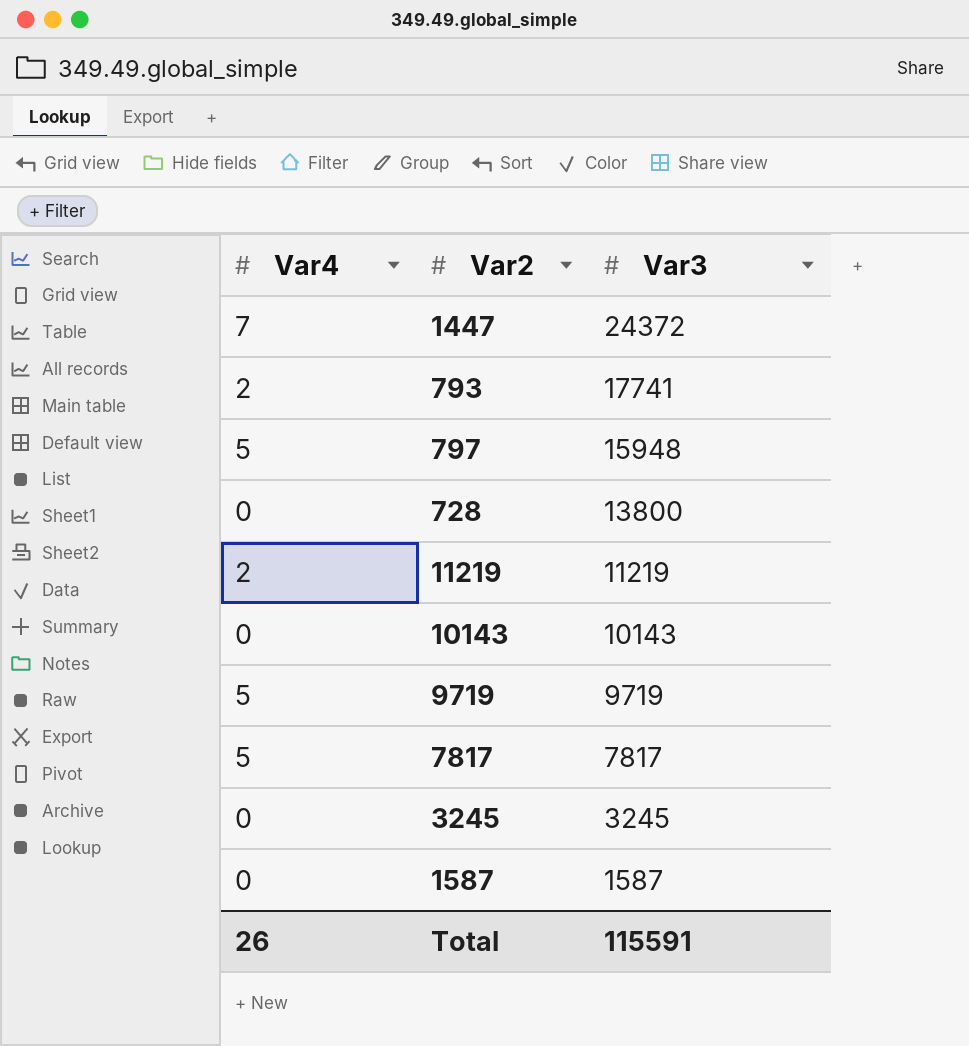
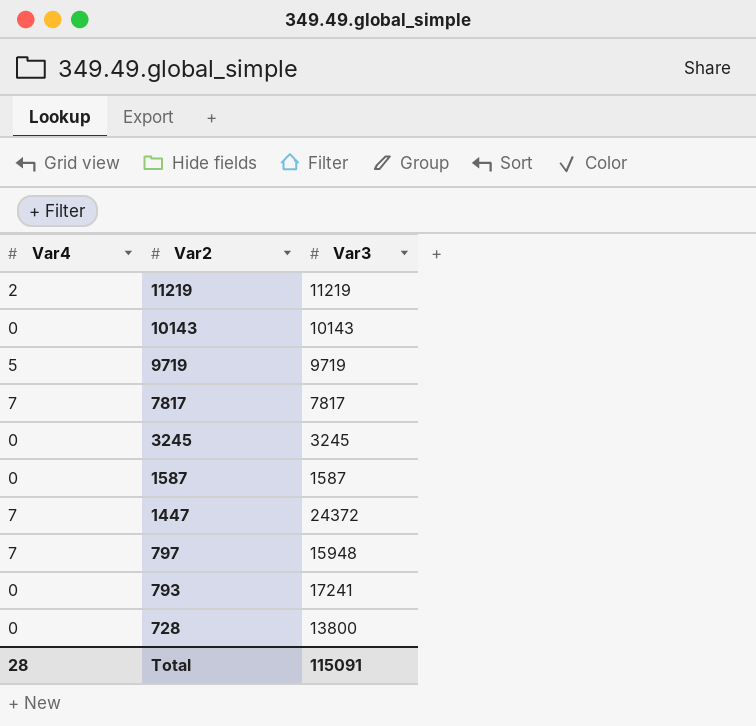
row order: Var3 descending -> Var2 descending
7817 | Var4: 5 -> 7
797 | Var4: 5 -> 7
793 | Var4: 2 -> 0
793 | Var3: 17741 -> 17241
Total | Var4: 26 -> 28
Total | Var3: 115591 -> 115091

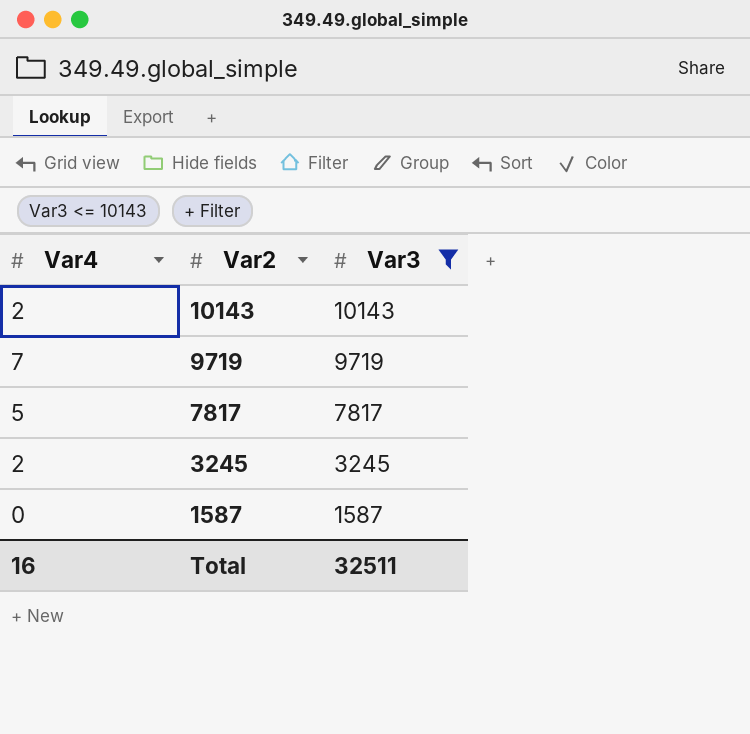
filter: none -> Var3 <= 10143
10143 | Var4: 0 -> 2
9719 | Var4: 5 -> 7
7817 | Var4: 7 -> 5
3245 | Var4: 0 -> 2
Total | Var4: 28 -> 16
Total | Var3: 115091 -> 32511

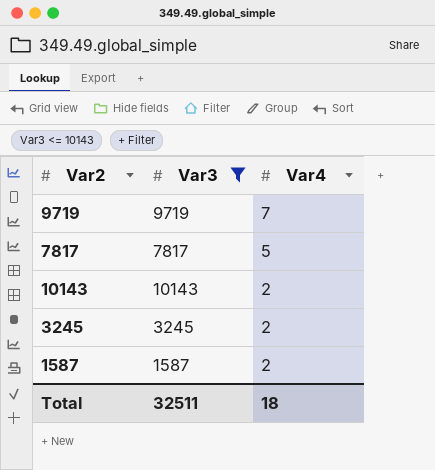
row order: Var2 descending -> Var4 descending
column Var4 | position: 1 -> 3
1587 | Var4: 0 -> 2
Total | Var4: 16 -> 18

